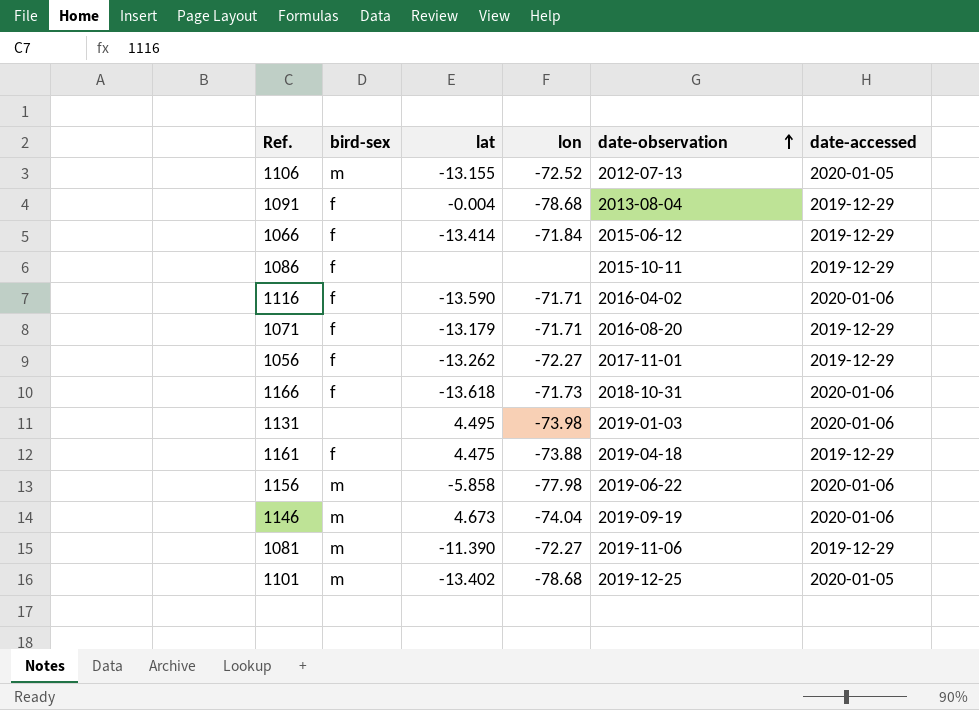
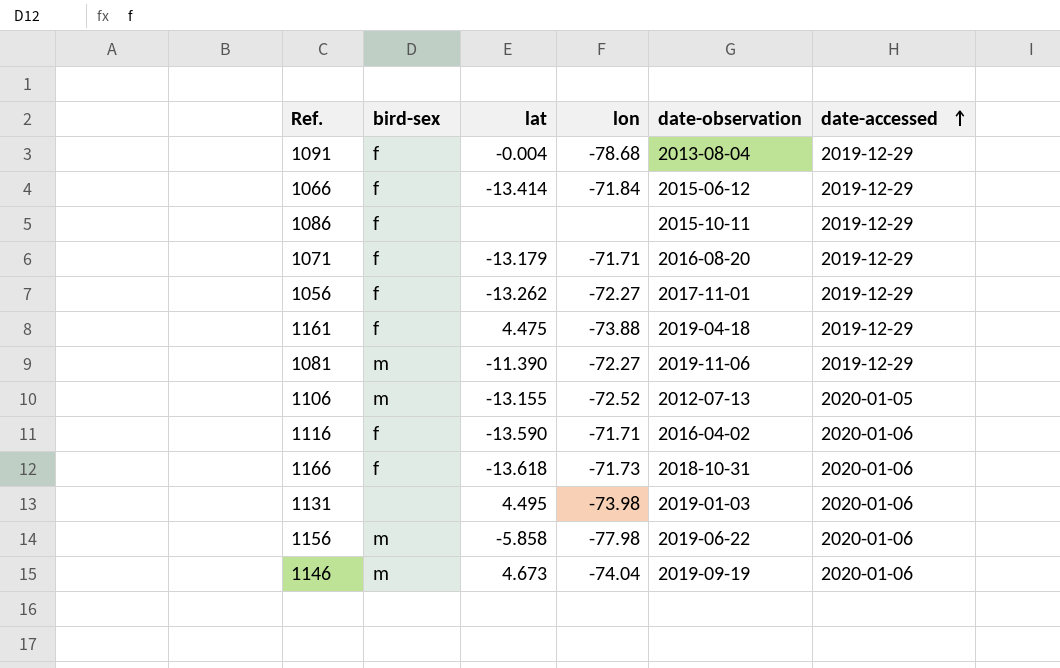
row order: date-observation ascending -> date-accessed ascending
row 1101: m | -13.402 | -78.68 | 2019-12-25 | 2020-01-05 -> none

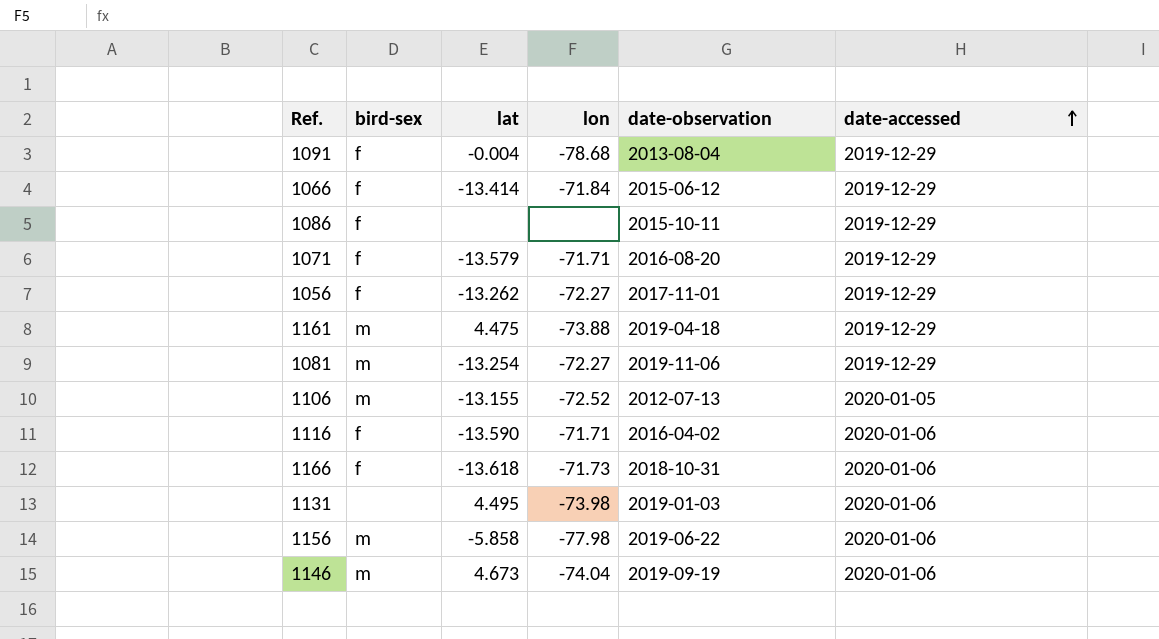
1071 | lat: -13.179 -> -13.579
1161 | bird-sex: f -> m
1081 | lat: -11.390 -> -13.254

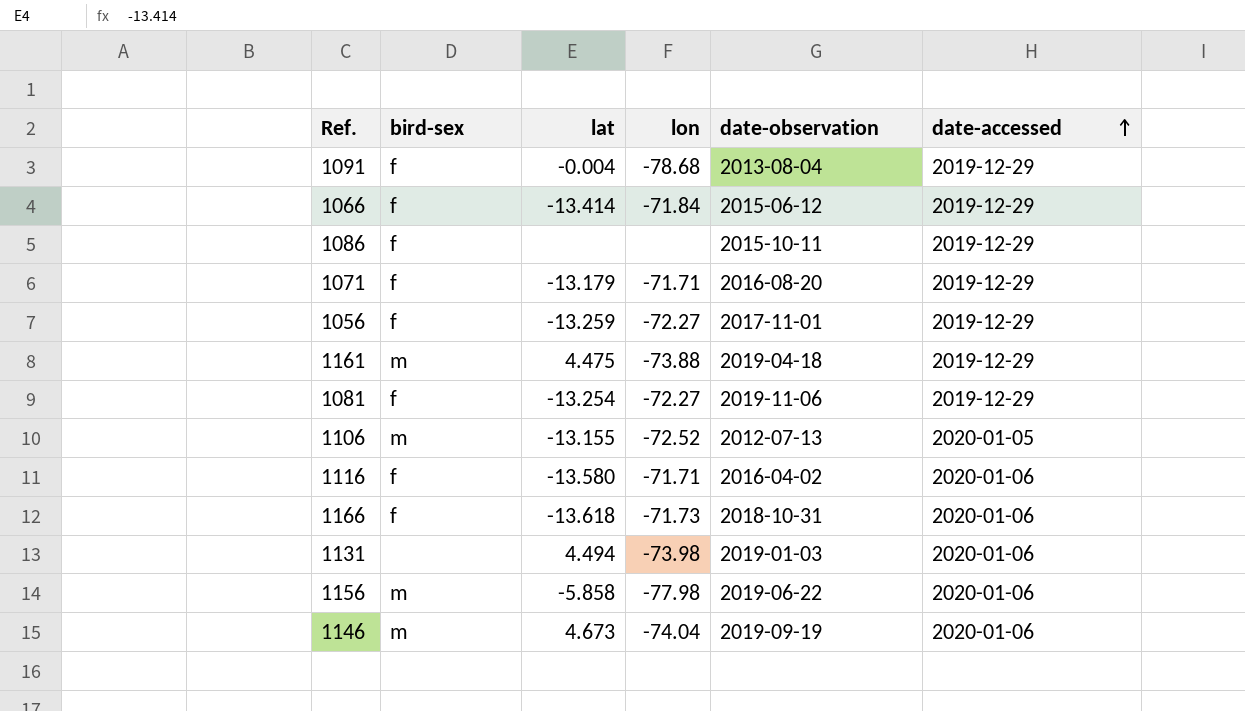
1071 | lat: -13.579 -> -13.179
1056 | lat: -13.262 -> -13.259
1081 | bird-sex: m -> f
1116 | lat: -13.590 -> -13.580
1131 | lat: 4.495 -> 4.494

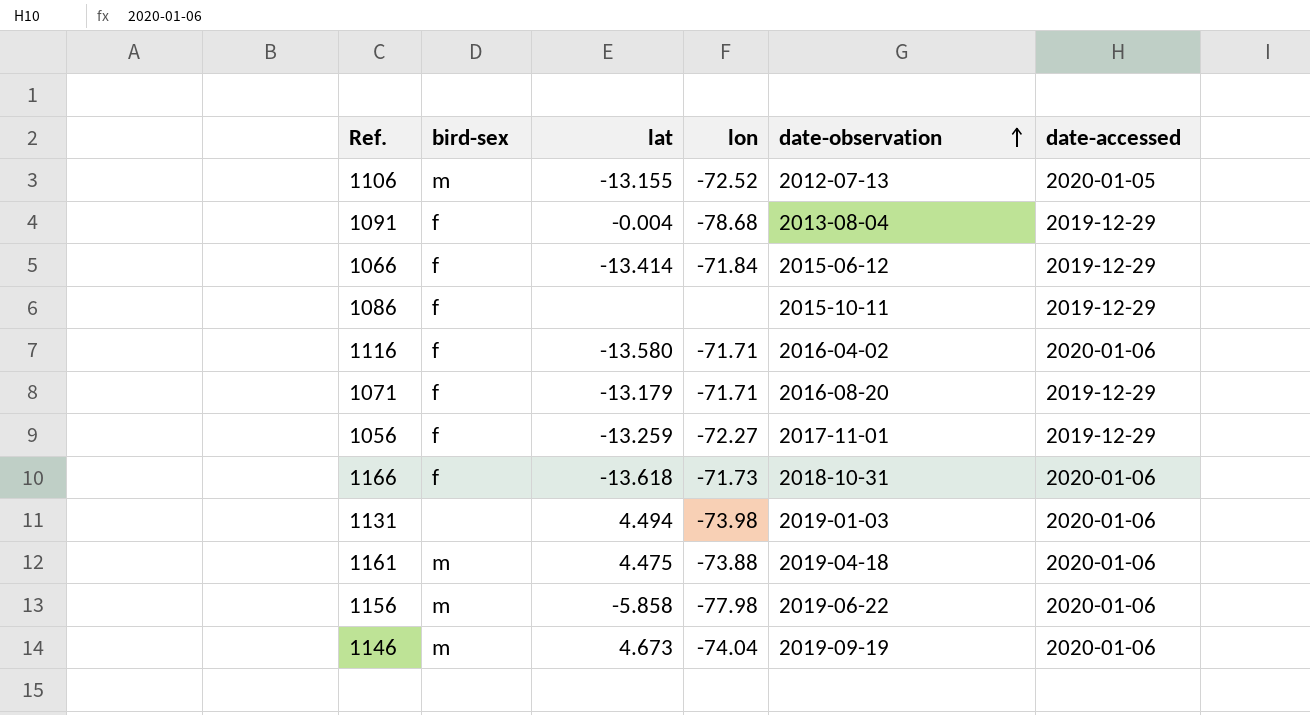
row order: date-accessed ascending -> date-observation ascending
row 1081: f | -13.254 | -72.27 | 2019-11-06 | 2019-12-29 -> none
1161 | date-accessed: 2019-12-29 -> 2020-01-06

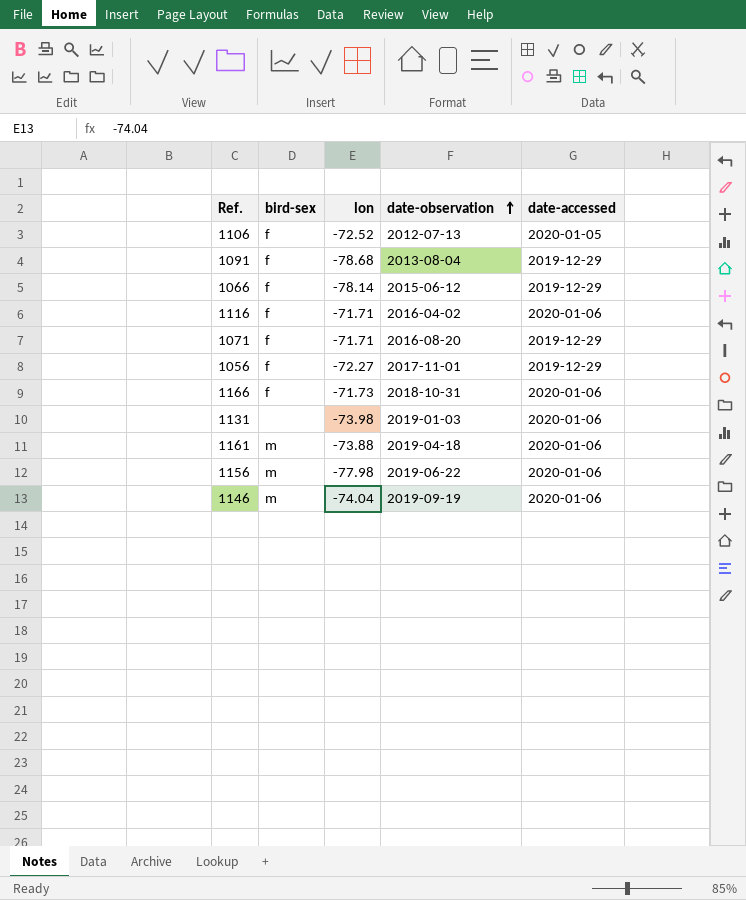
column lat | position: 3 -> none
row 1086: f | none | none | 2015-10-11 | 2019-12-29 -> none
1106 | bird-sex: m -> f
1066 | lon: -71.84 -> -78.14

